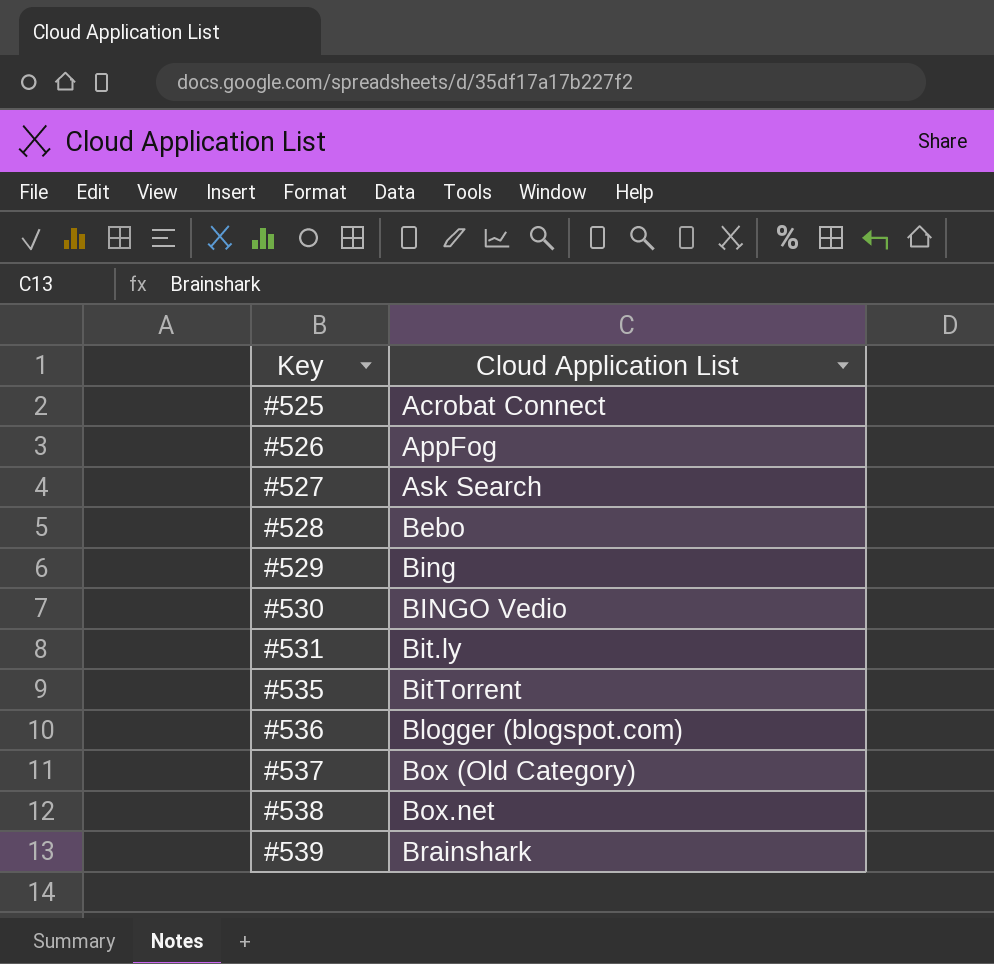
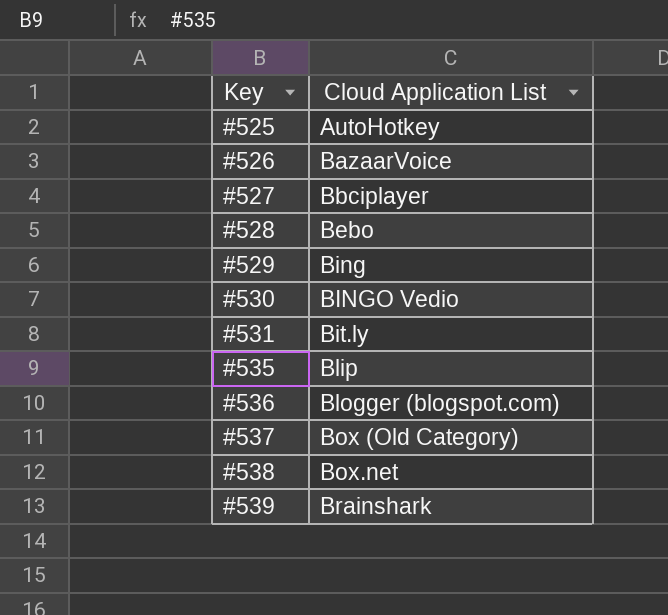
#525 | Cloud Application List: Acrobat Connect -> AutoHotkey
#526 | Cloud Application List: AppFog -> BazaarVoice
#527 | Cloud Application List: Ask Search -> Bbciplayer
#535 | Cloud Application List: BitTorrent -> Blip

